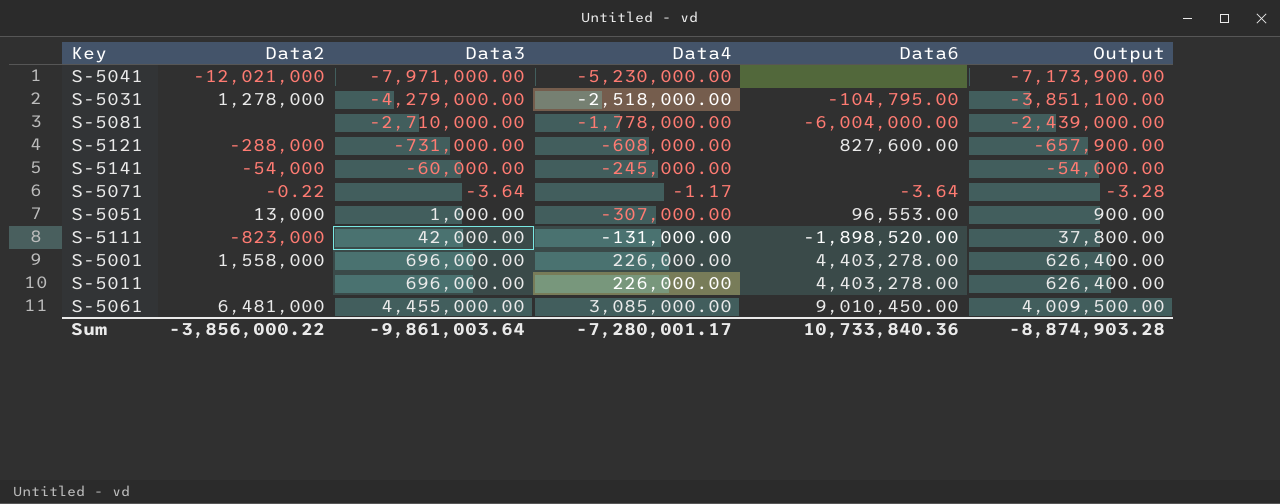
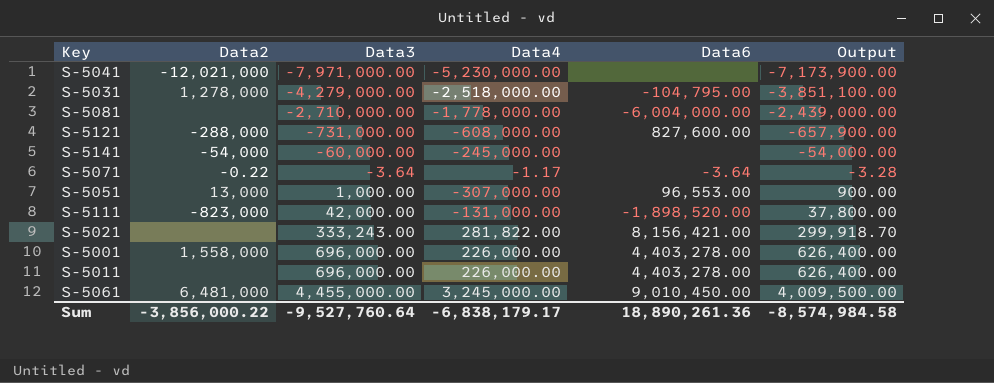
row S-5021: none -> none | 333,243.00 | 281,822.00 | 8,156,421.00 | 299,918.70
S-5061 | Data4: 3,085,000.00 -> 3,245,000.00
Sum | Data3: -9,861,003.64 -> -9,527,760.64
Sum | Data4: -7,280,001.17 -> -6,838,179.17
Sum | Data6: 10,733,840.36 -> 18,890,261.36
Sum | Output: -8,874,903.28 -> -8,574,984.58

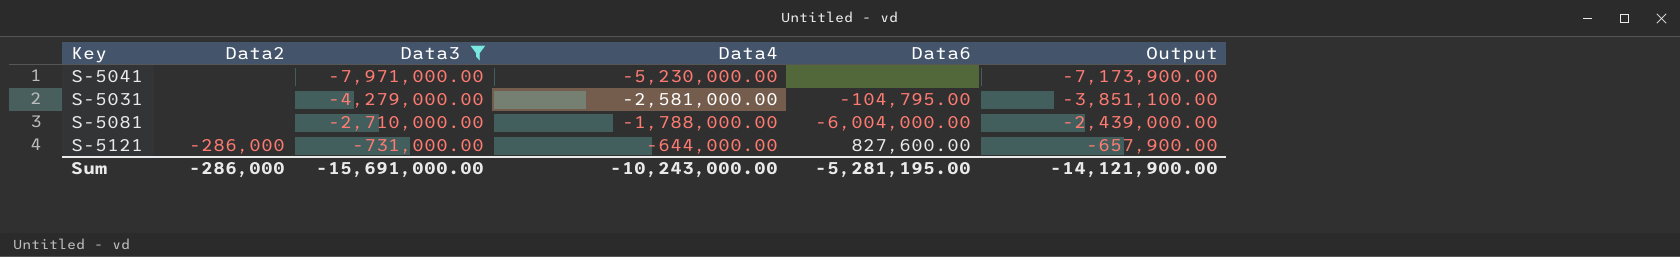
filter: none -> Data3 <= -731,000.00
S-5041 | Data2: -12,021,000 -> none
S-5031 | Data2: 1,278,000 -> none
S-5031 | Data4: -2,518,000.00 -> -2,581,000.00
S-5081 | Data4: -1,778,000.00 -> -1,788,000.00
S-5121 | Data2: -288,000 -> -286,000
S-5121 | Data4: -608,000.00 -> -644,000.00
Sum | Data2: -3,856,000.22 -> -286,000
Sum | Data3: -9,527,760.64 -> -15,691,000.00
Sum | Data4: -6,838,179.17 -> -10,243,000.00
Sum | Data6: 18,890,261.36 -> -5,281,195.00
Sum | Output: -8,574,984.58 -> -14,121,900.00

